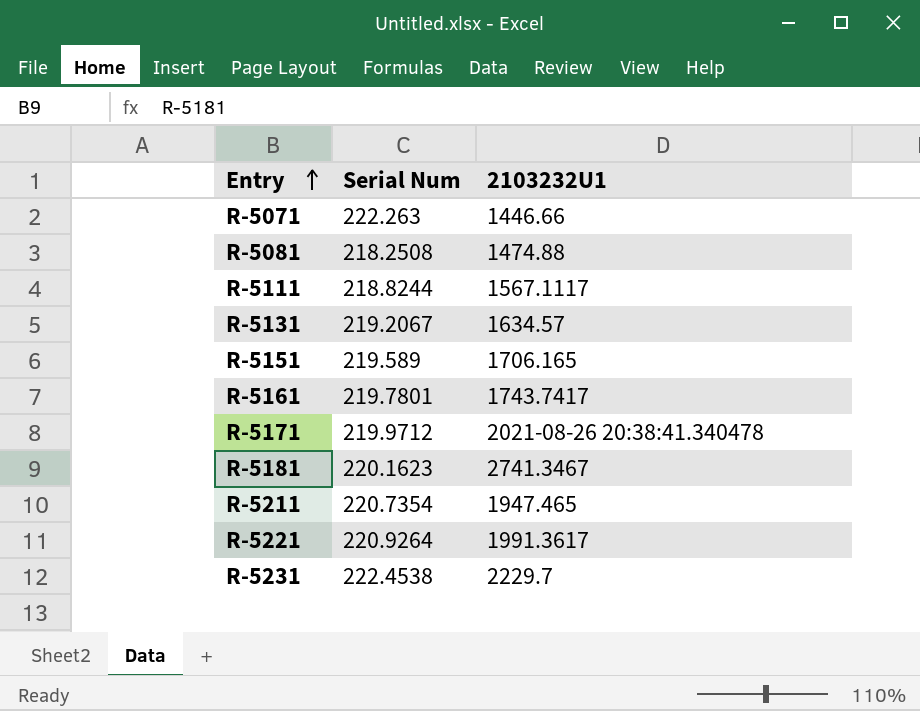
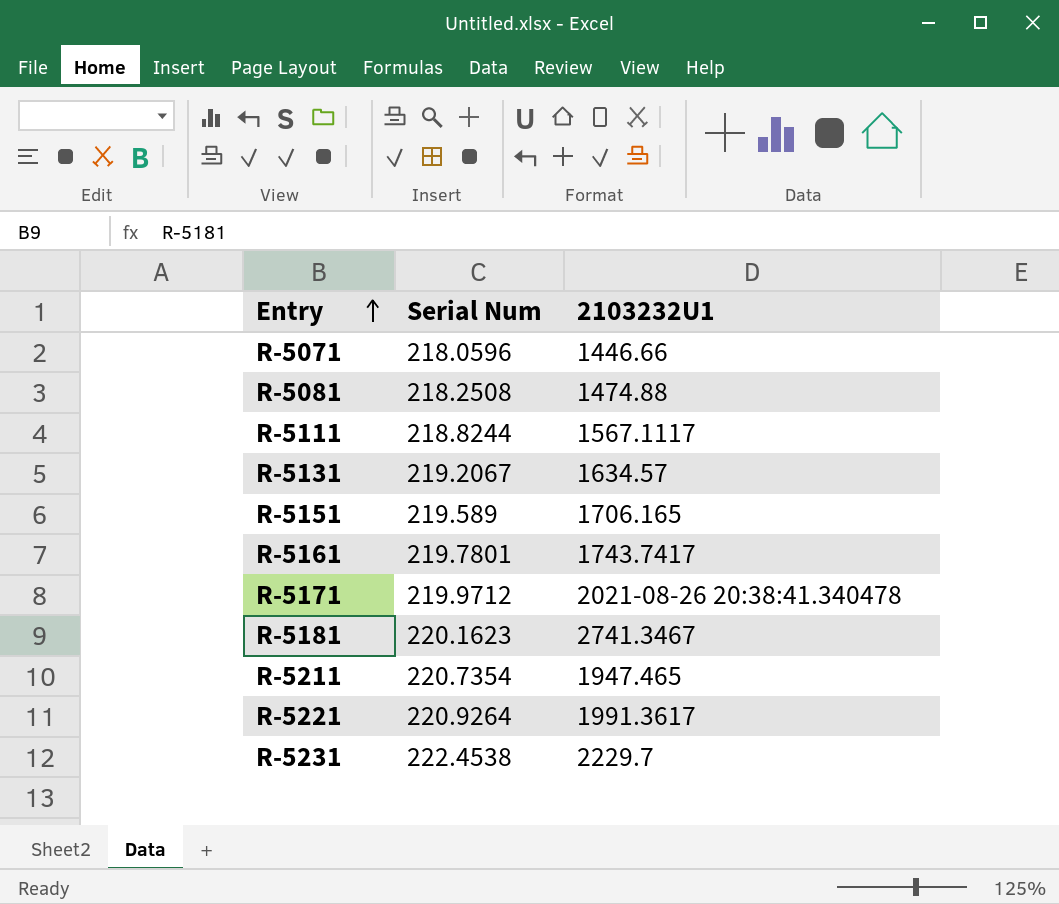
R-5071 | Serial Num: 222.263 -> 218.0596

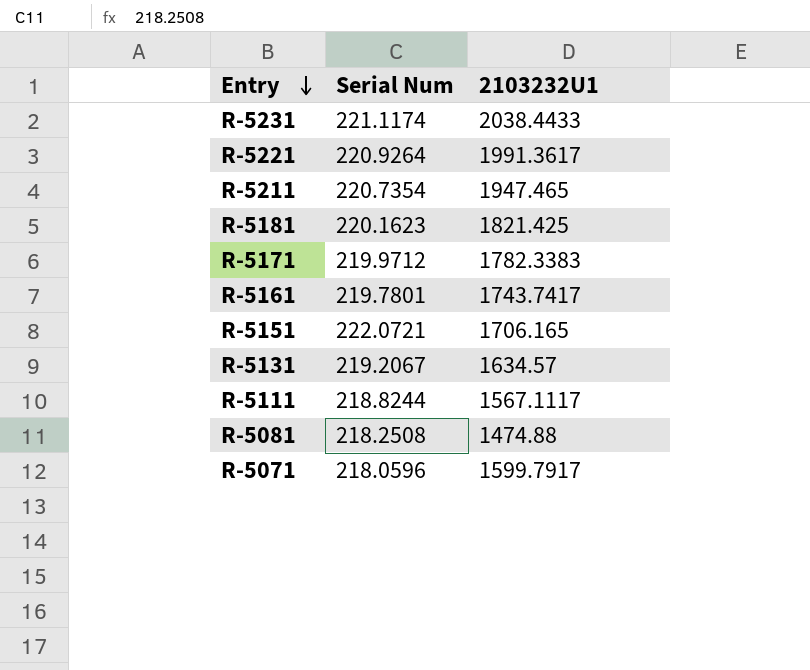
row order: Entry ascending -> Entry descending
R-5231 | Serial Num: 222.4538 -> 221.1174
R-5231 | 2103232U1: 2229.7 -> 2038.4433
R-5181 | 2103232U1: 2741.3467 -> 1821.425
R-5171 | 2103232U1: 2021-08-26 20:38:41.340478 -> 1782.3383
R-5151 | Serial Num: 219.589 -> 222.0721
R-5071 | 2103232U1: 1446.66 -> 1599.7917

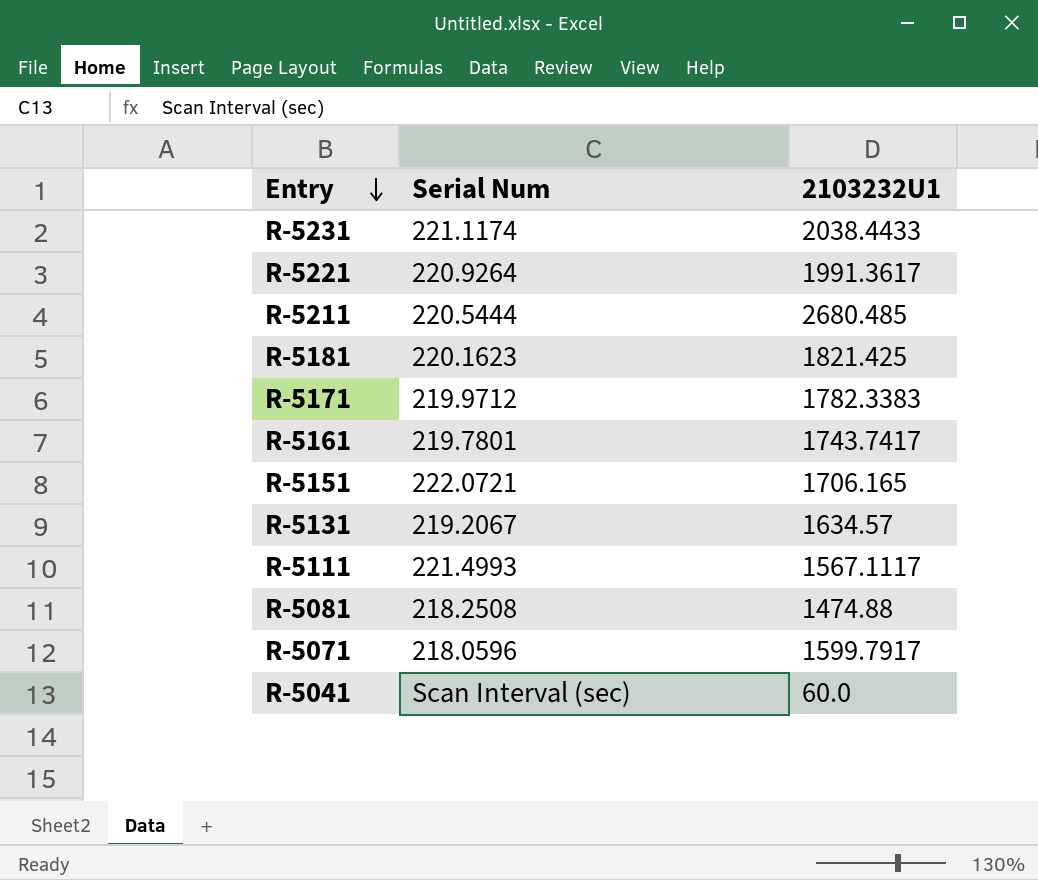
R-5211 | Serial Num: 220.7354 -> 220.5444
R-5211 | 2103232U1: 1947.465 -> 2680.485
R-5111 | Serial Num: 218.8244 -> 221.4993
row R-5041: none -> Scan Interval (sec) | 60.0

